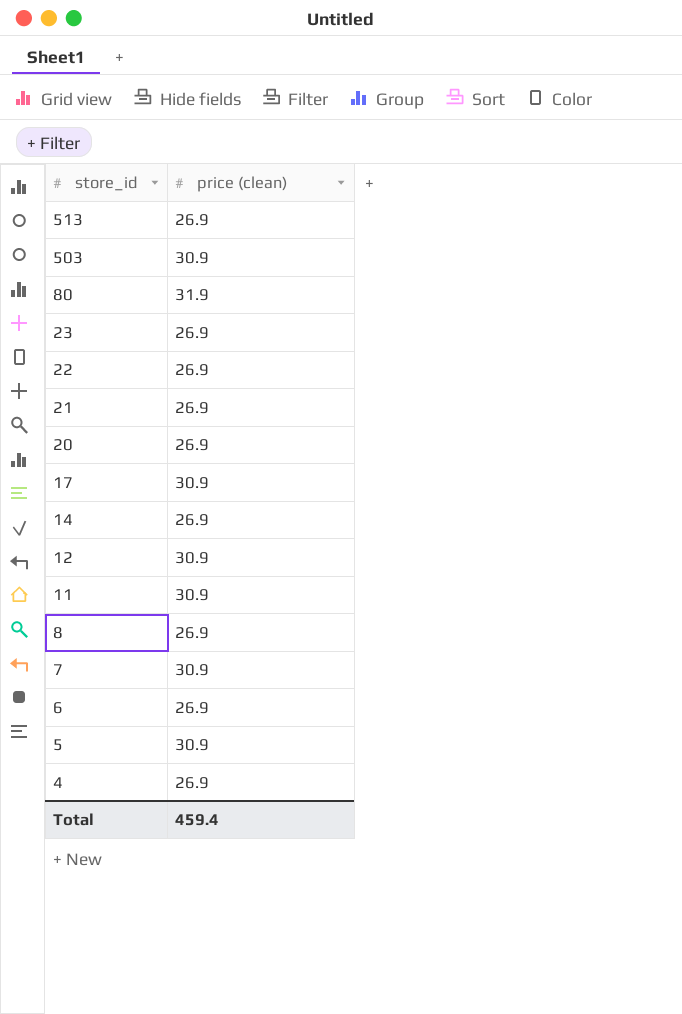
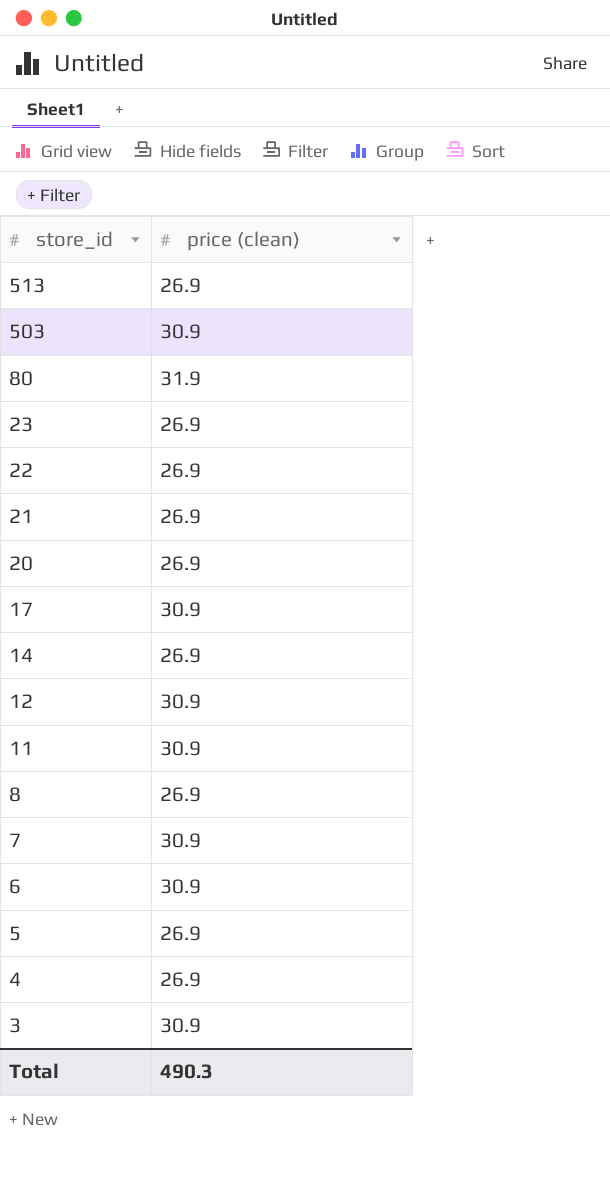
6 | price (clean): 26.9 -> 30.9
5 | price (clean): 30.9 -> 26.9
row 3: none -> 30.9
Total | price (clean): 459.4 -> 490.3

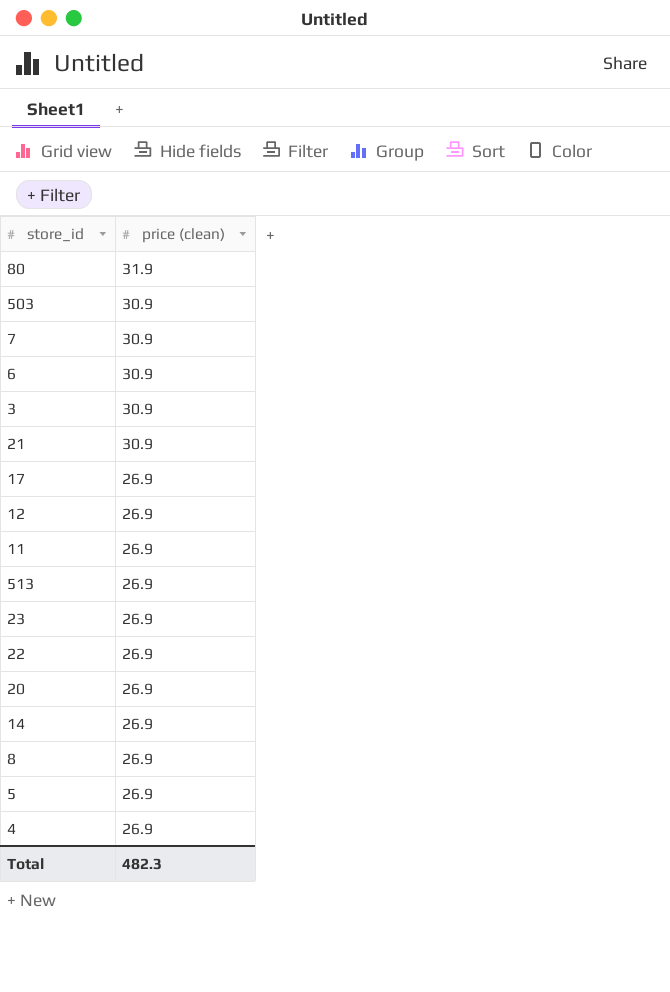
row order: store_id descending -> price (clean) descending
21 | price (clean): 26.9 -> 30.9
17 | price (clean): 30.9 -> 26.9
12 | price (clean): 30.9 -> 26.9
11 | price (clean): 30.9 -> 26.9
Total | price (clean): 490.3 -> 482.3

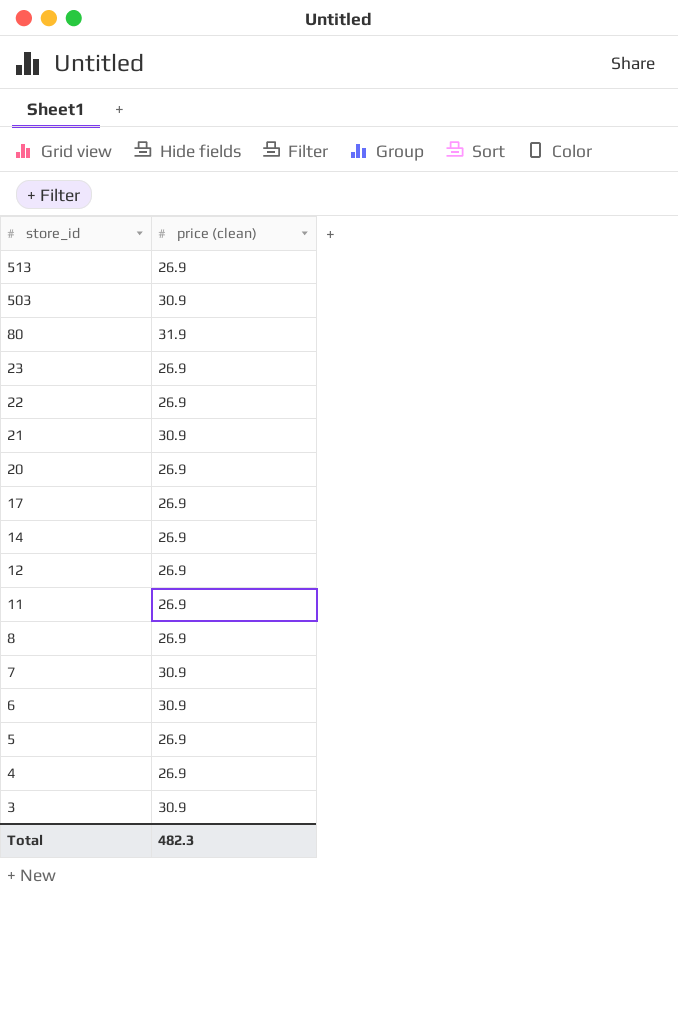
row order: price (clean) descending -> store_id descending

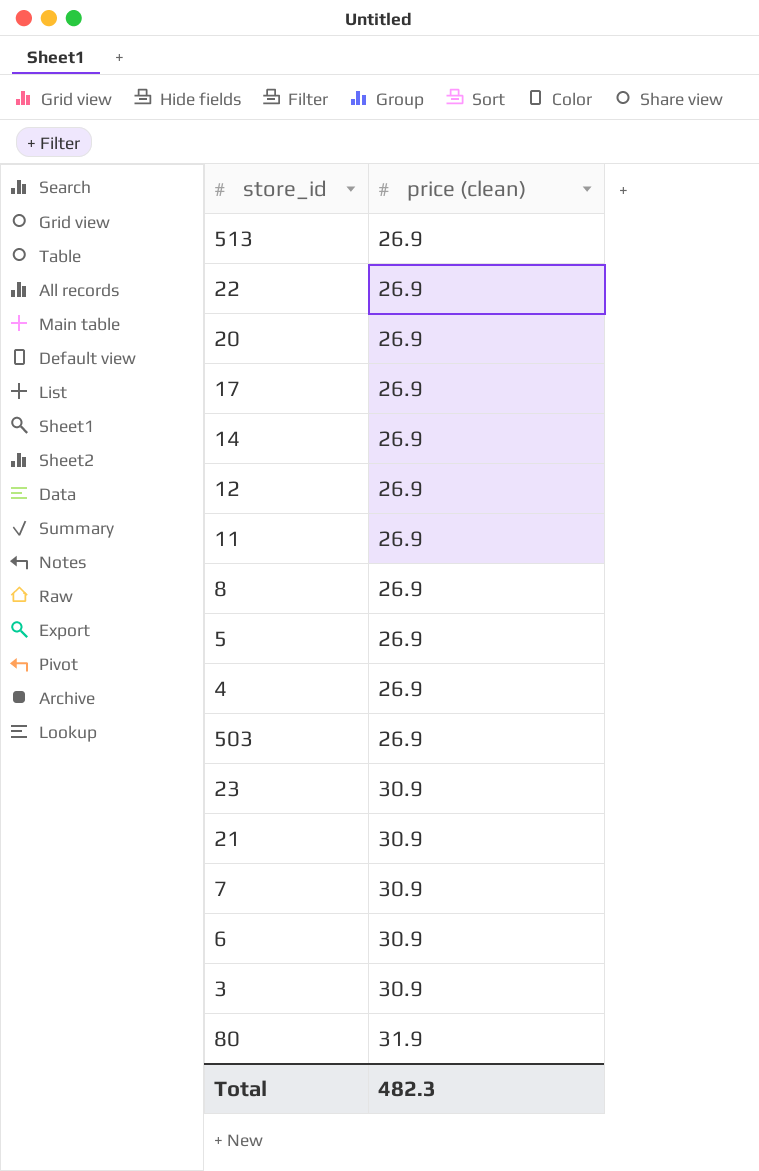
row order: store_id descending -> price (clean) ascending
503 | price (clean): 30.9 -> 26.9
23 | price (clean): 26.9 -> 30.9

